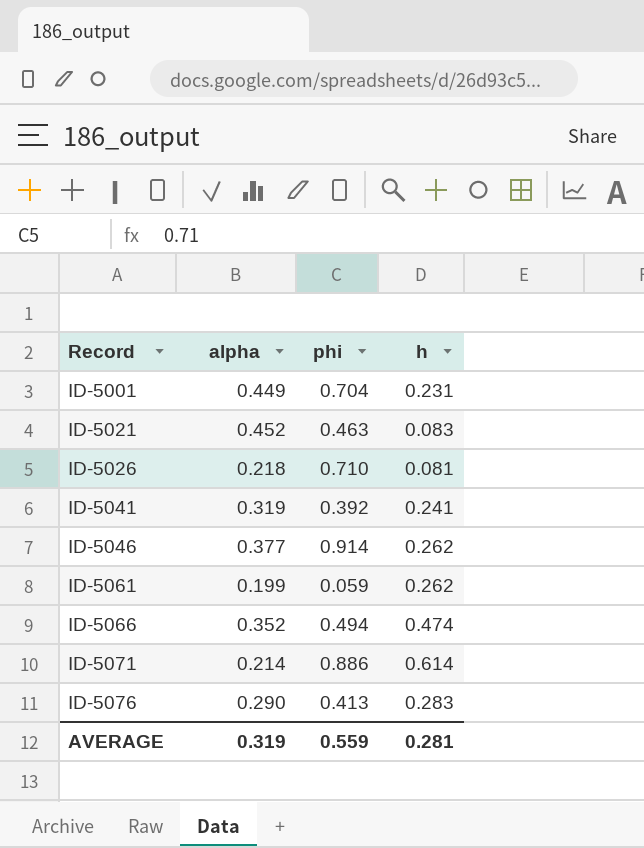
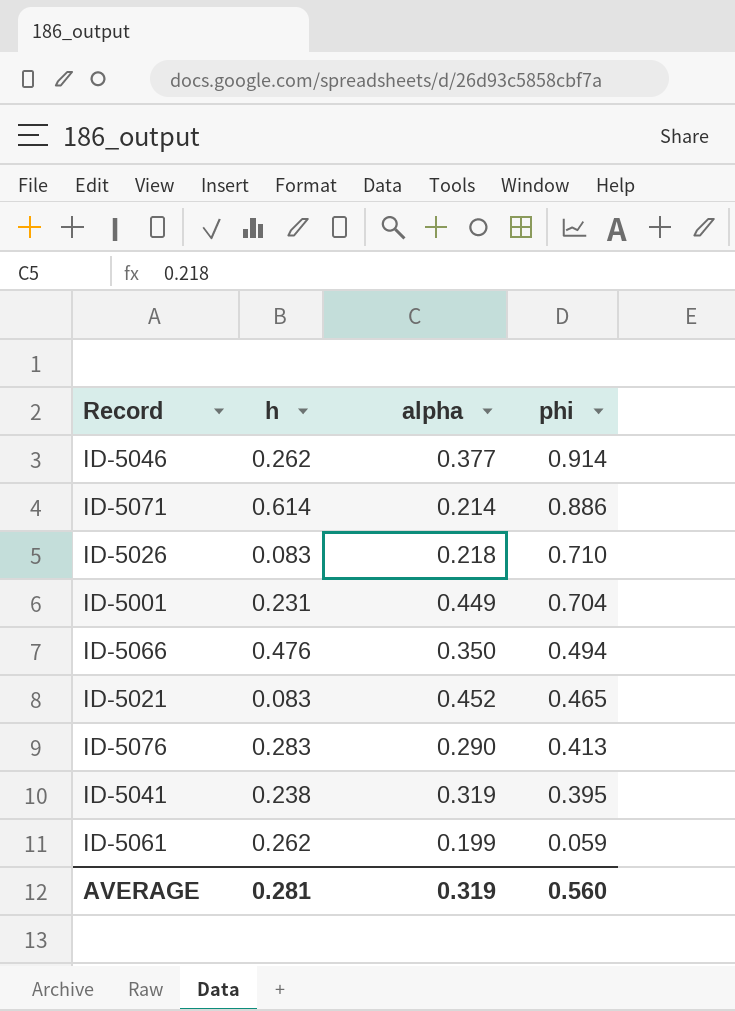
row order: Record ascending -> phi descending
column h | position: 4 -> 2
ID-5026 | h: 0.081 -> 0.083
ID-5066 | h: 0.474 -> 0.476
ID-5066 | alpha: 0.352 -> 0.350
ID-5021 | phi: 0.463 -> 0.465
ID-5041 | h: 0.241 -> 0.238
ID-5041 | phi: 0.392 -> 0.395
AVERAGE | phi: 0.559 -> 0.560

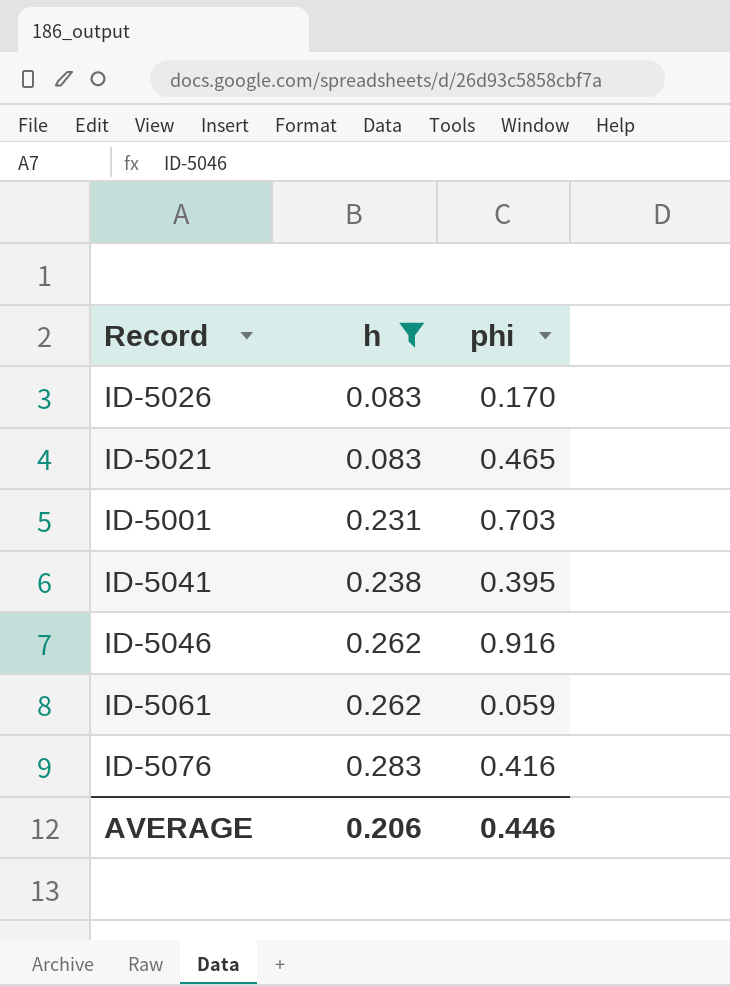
filter: none -> h <= 0.283
row order: phi descending -> h ascending
column alpha | position: 3 -> none
ID-5026 | phi: 0.710 -> 0.170
ID-5001 | phi: 0.704 -> 0.703
ID-5046 | phi: 0.914 -> 0.916
ID-5076 | phi: 0.413 -> 0.416
AVERAGE | h: 0.281 -> 0.206
AVERAGE | phi: 0.560 -> 0.446

